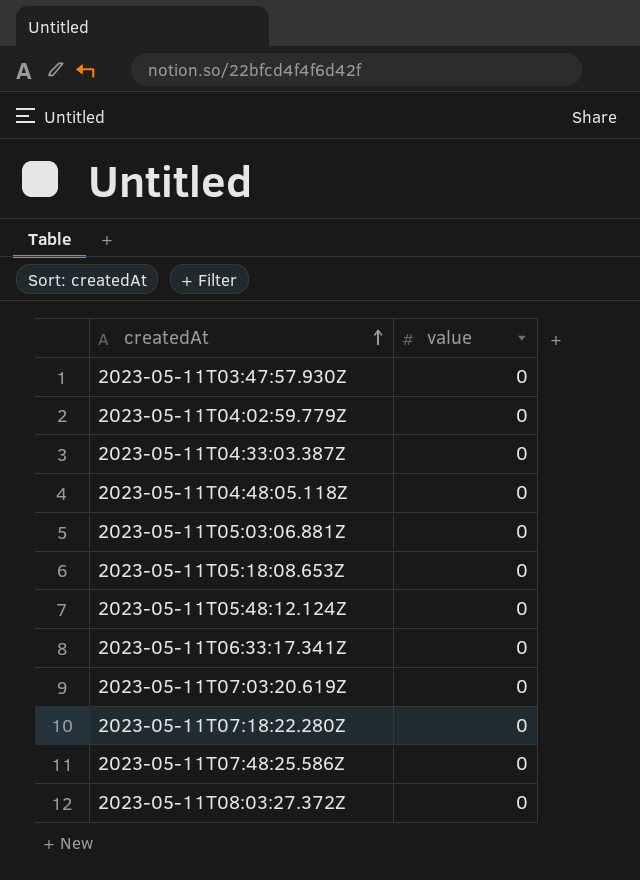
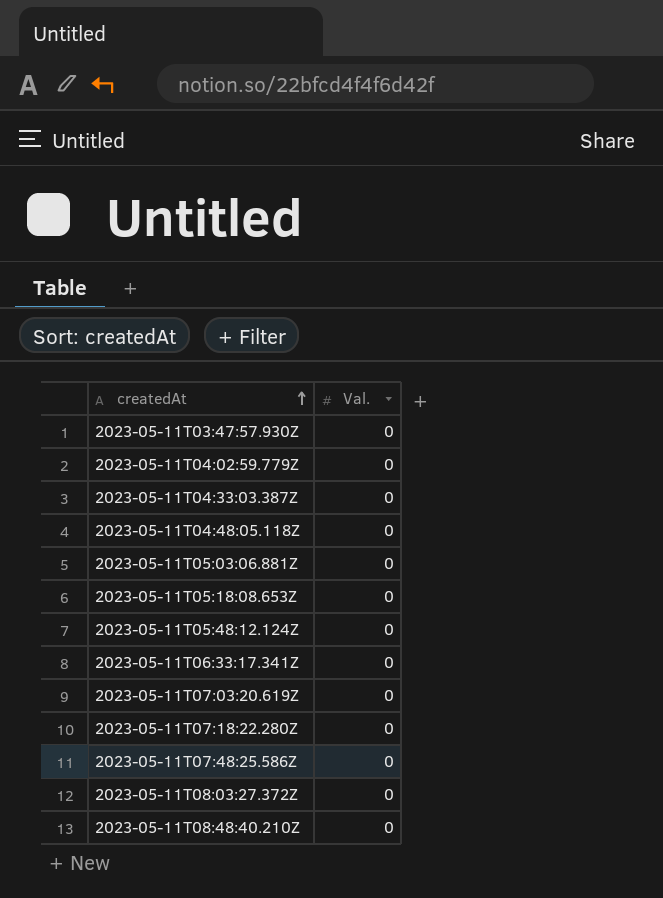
column name: value -> Val.
row 2023-05-11T08:48:40.210Z: none -> 0

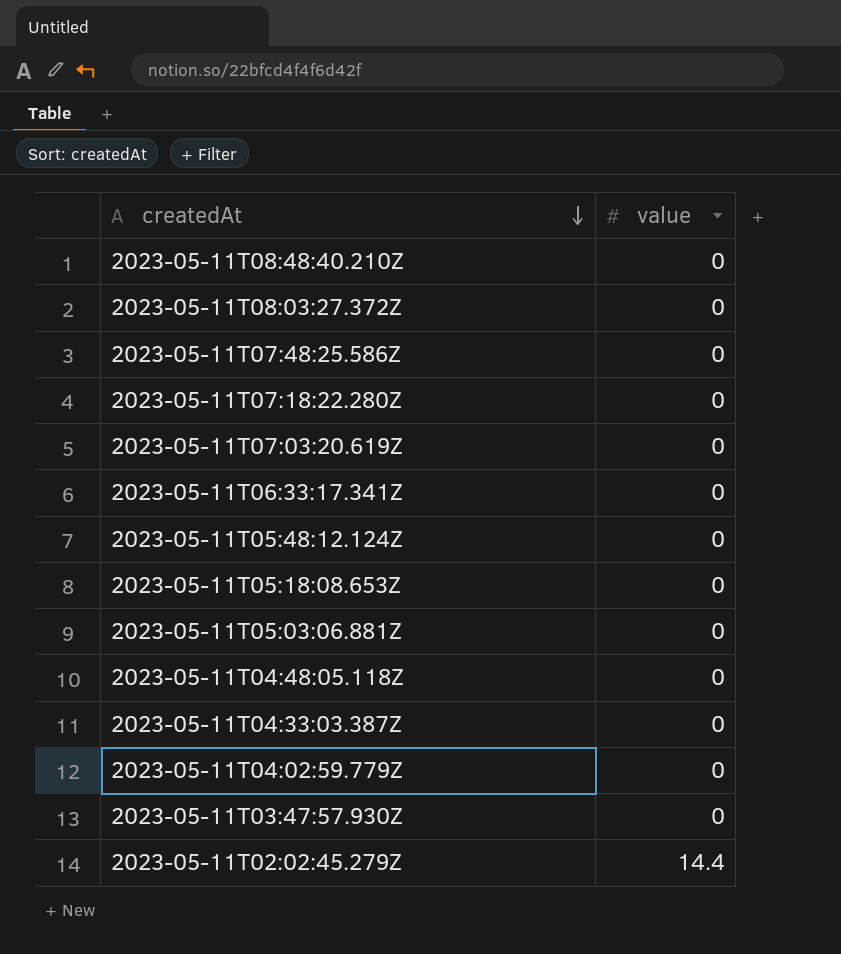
row order: createdAt ascending -> createdAt descending
column name: Val. -> value
row 2023-05-11T02:02:45.279Z: none -> 14.4

